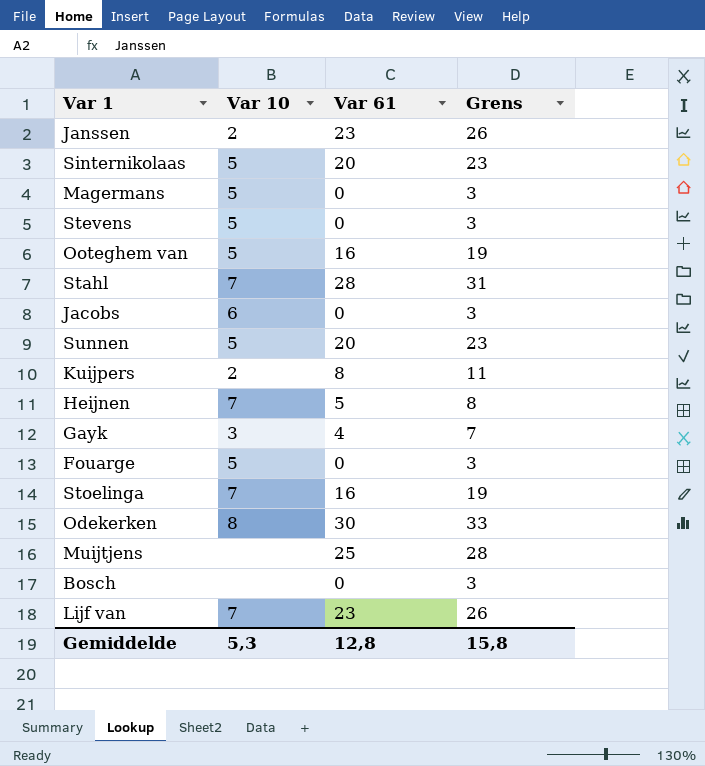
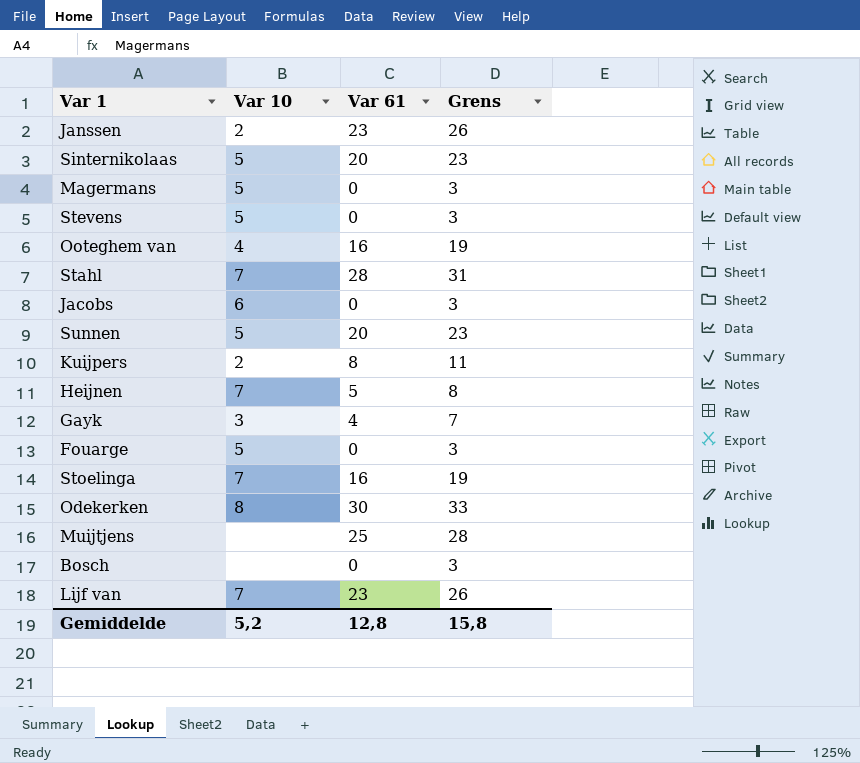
Ooteghem van | Var 10: 5 -> 4
Gemiddelde | Var 10: 5,3 -> 5,2

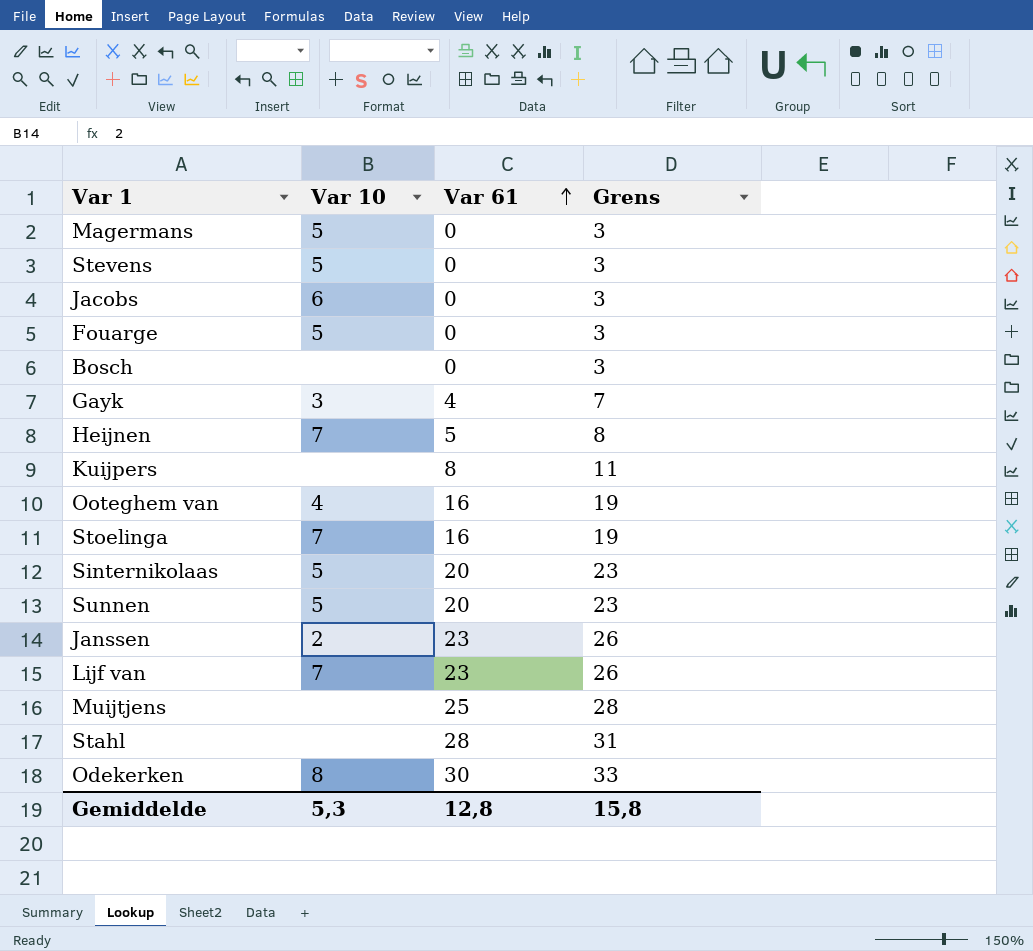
row order: none -> Var 61 ascending
Kuijpers | Var 10: 2 -> none
Stahl | Var 10: 7 -> none
Gemiddelde | Var 10: 5,2 -> 5,3

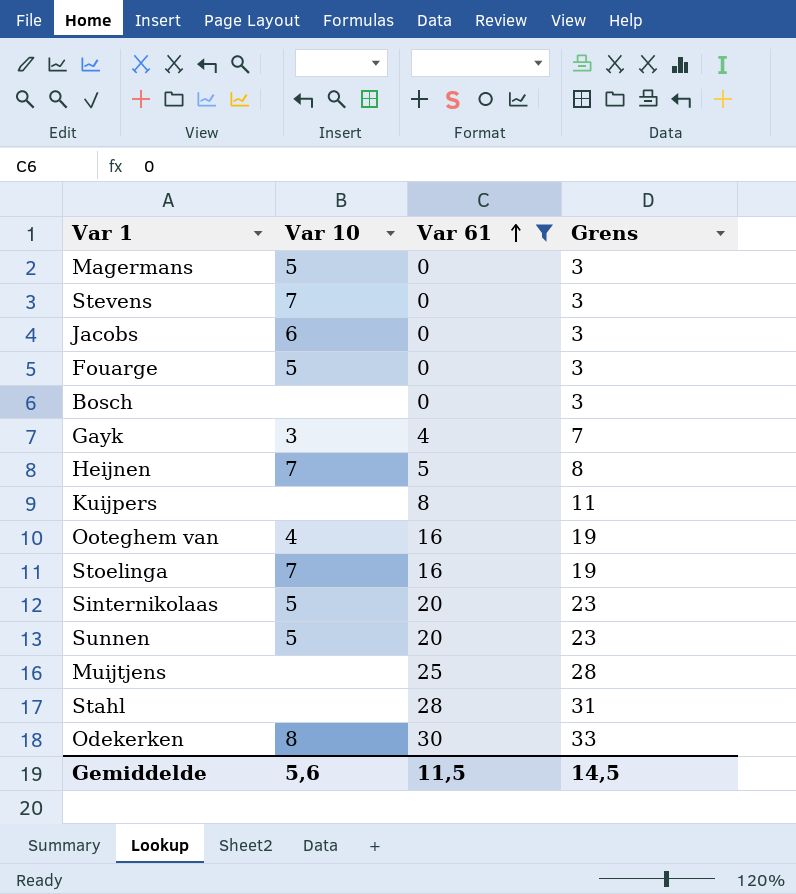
filter: none -> Var 61 != 23
Stevens | Var 10: 5 -> 7
Gemiddelde | Var 10: 5,3 -> 5,6
Gemiddelde | Var 61: 12,8 -> 11,5
Gemiddelde | Grens: 15,8 -> 14,5

